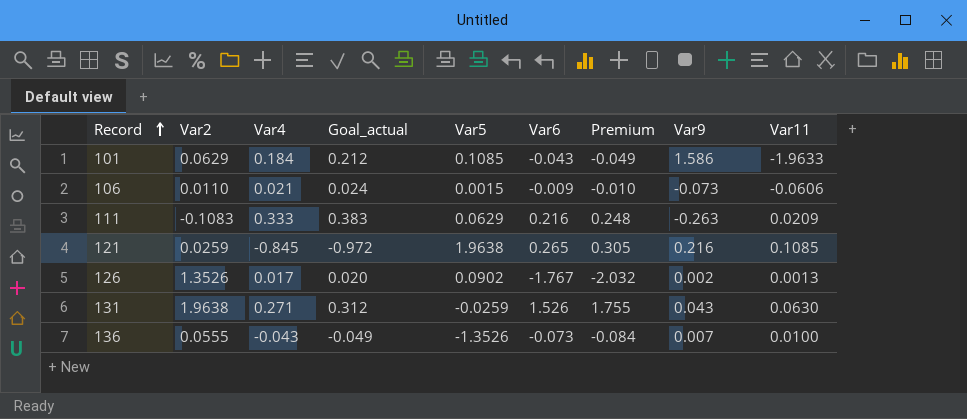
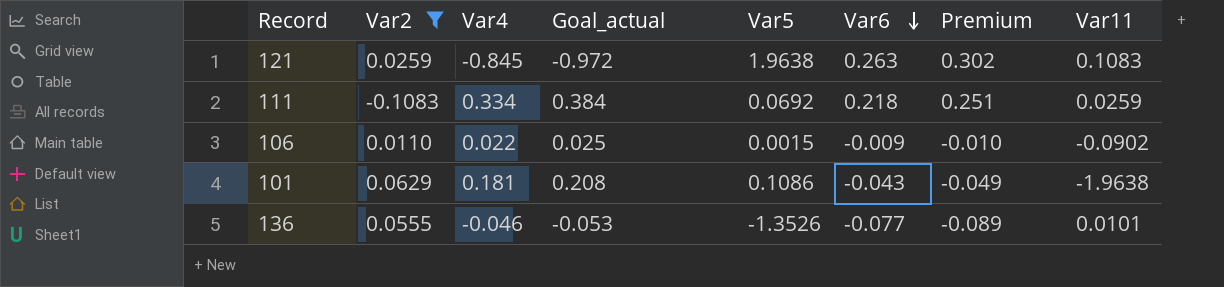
filter: none -> Var2 <= 0.0629
row order: Record ascending -> Var6 descending
column Var9 | position: 8 -> none
121 | Var6: 0.265 -> 0.263
121 | Premium: 0.305 -> 0.302
121 | Var11: 0.1085 -> 0.1083
111 | Var4: 0.333 -> 0.334
111 | Goal_actual: 0.383 -> 0.384
111 | Var5: 0.0629 -> 0.0692
111 | Var6: 0.216 -> 0.218
111 | Premium: 0.248 -> 0.251
111 | Var11: 0.0209 -> 0.0259
106 | Var4: 0.021 -> 0.022
106 | Goal_actual: 0.024 -> 0.025
106 | Var11: -0.0606 -> -0.0902
101 | Var4: 0.184 -> 0.181
101 | Goal_actual: 0.212 -> 0.208
101 | Var5: 0.1085 -> 0.1086
101 | Var11: -1.9633 -> -1.9638
136 | Var4: -0.043 -> -0.046
136 | Goal_actual: -0.049 -> -0.053
136 | Var6: -0.073 -> -0.077
136 | Premium: -0.084 -> -0.089
136 | Var11: 0.0100 -> 0.0101

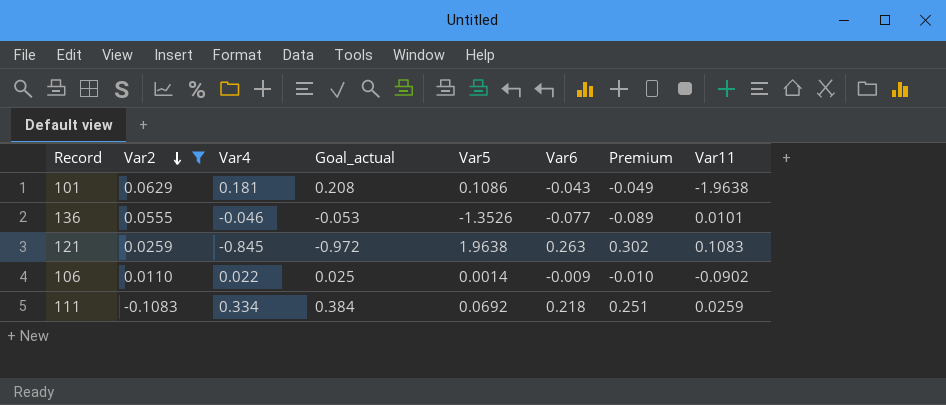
row order: Var6 descending -> Var2 descending
106 | Var5: 0.0015 -> 0.0014

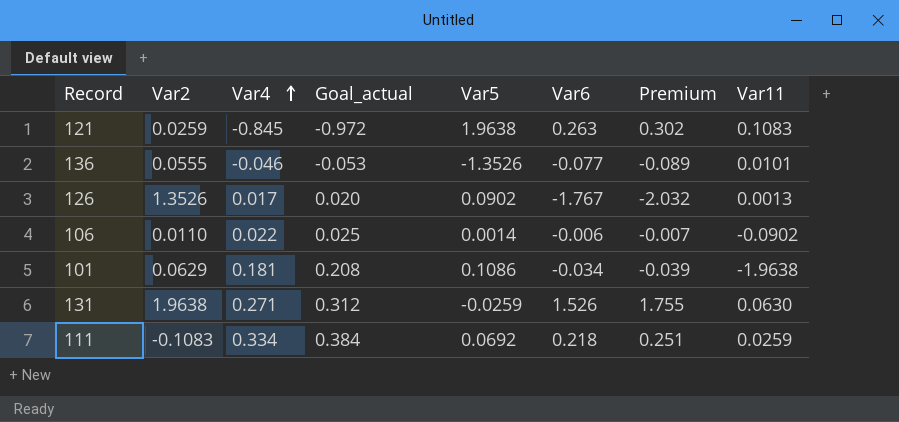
filter: Var2 <= 0.0629 -> none
row order: Var2 descending -> Var4 ascending
106 | Var6: -0.009 -> -0.006
106 | Premium: -0.010 -> -0.007
101 | Var6: -0.043 -> -0.034
101 | Premium: -0.049 -> -0.039

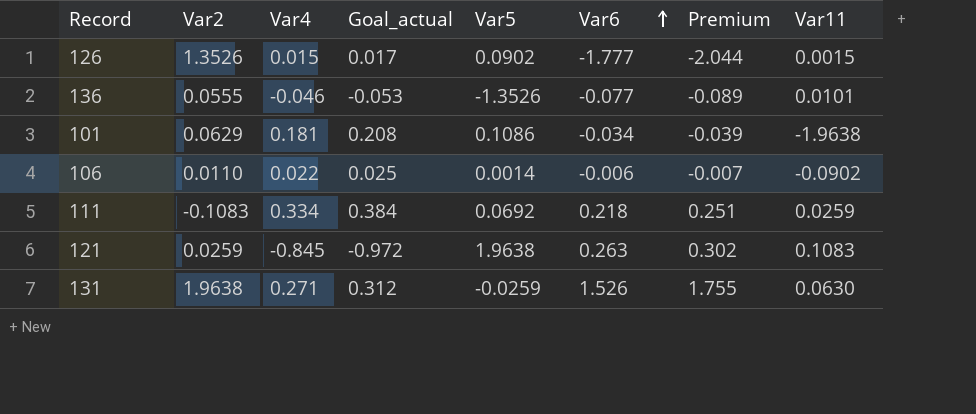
row order: Var4 ascending -> Var6 ascending
126 | Var4: 0.017 -> 0.015
126 | Goal_actual: 0.020 -> 0.017
126 | Var6: -1.767 -> -1.777
126 | Premium: -2.032 -> -2.044
126 | Var11: 0.0013 -> 0.0015

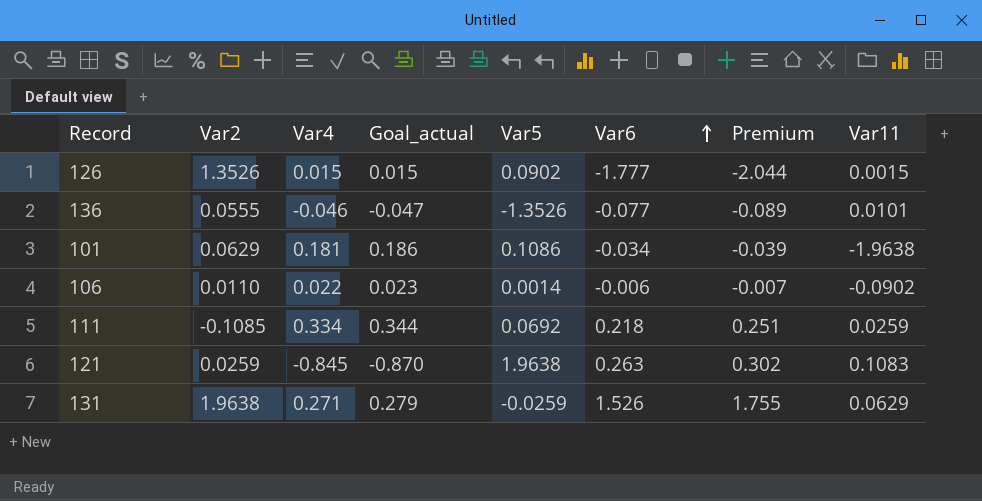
column Goal_actual | formula: [Var4] * 1.15 -> [Var4] * 1.03
111 | Var2: -0.1083 -> -0.1085
131 | Var11: 0.0630 -> 0.0629

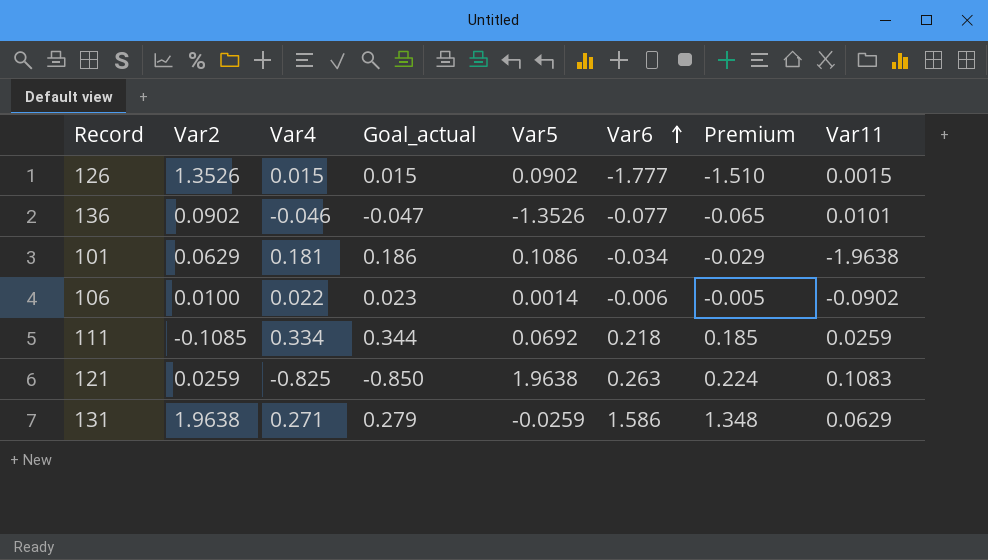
column Premium | formula: [Var6] * 1.15 -> [Var6] * 0.85
136 | Var2: 0.0555 -> 0.0902
106 | Var2: 0.0110 -> 0.0100
121 | Var4: -0.845 -> -0.825
121 | Goal_actual: -0.870 -> -0.850
131 | Var6: 1.526 -> 1.586

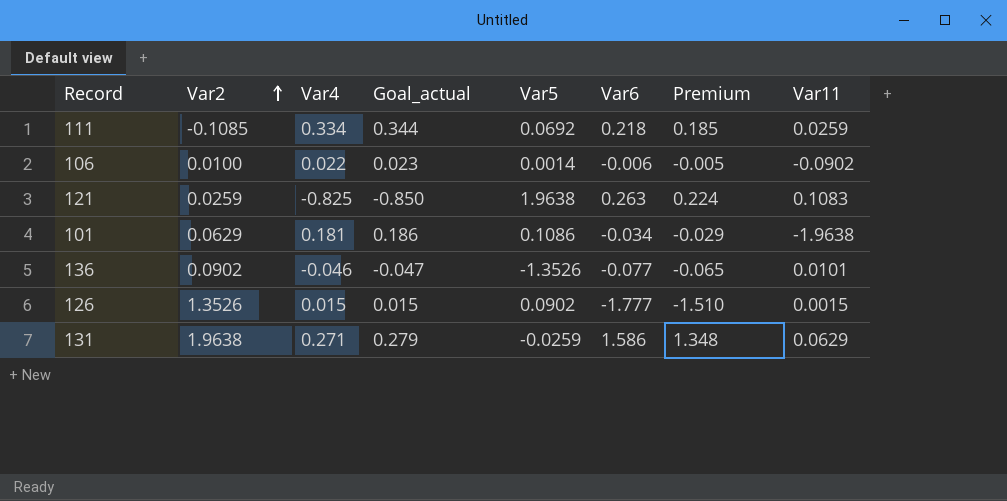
row order: Var6 ascending -> Var2 ascending

